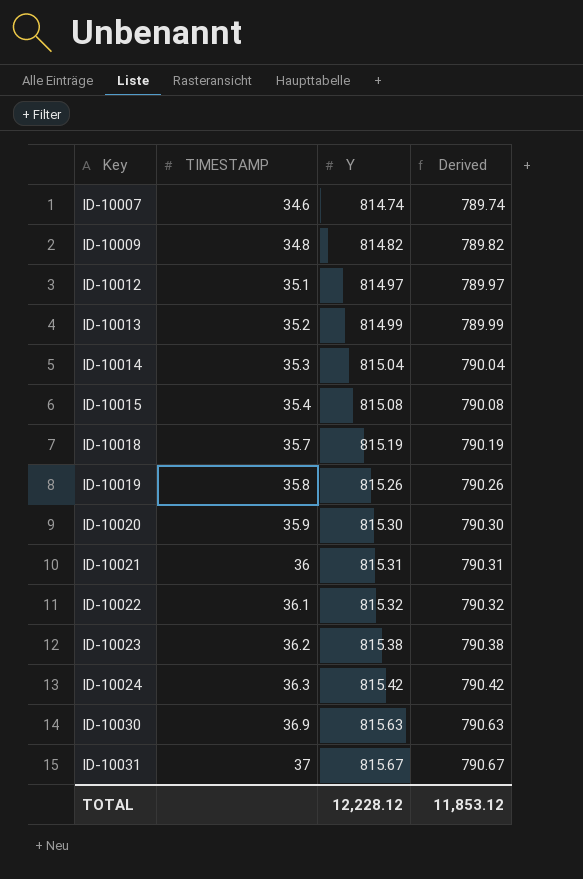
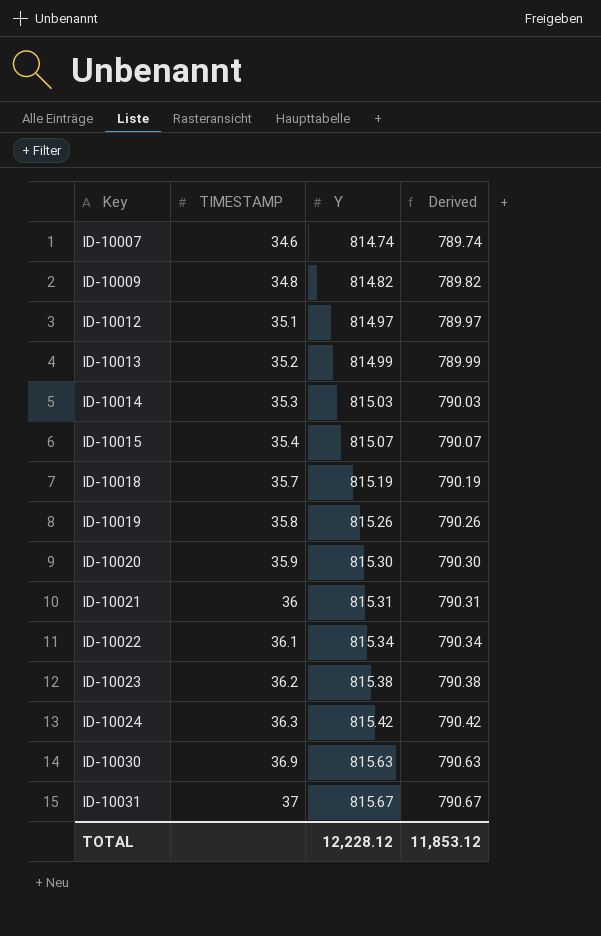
ID-10014 | Y: 815.04 -> 815.03
ID-10014 | Derived: 790.04 -> 790.03
ID-10015 | Y: 815.08 -> 815.07
ID-10015 | Derived: 790.08 -> 790.07
ID-10022 | Y: 815.32 -> 815.34
ID-10022 | Derived: 790.32 -> 790.34

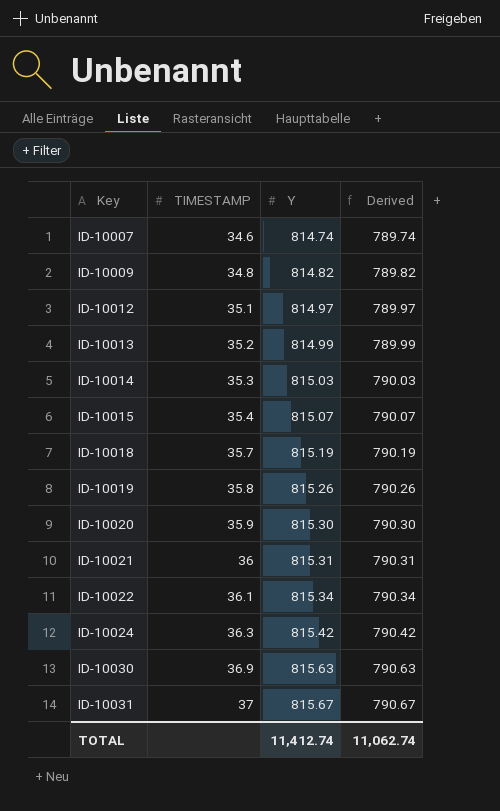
row ID-10023: 36.2 | 815.38 | 790.38 -> none
TOTAL | Y: 12,228.12 -> 11,412.74
TOTAL | Derived: 11,853.12 -> 11,062.74

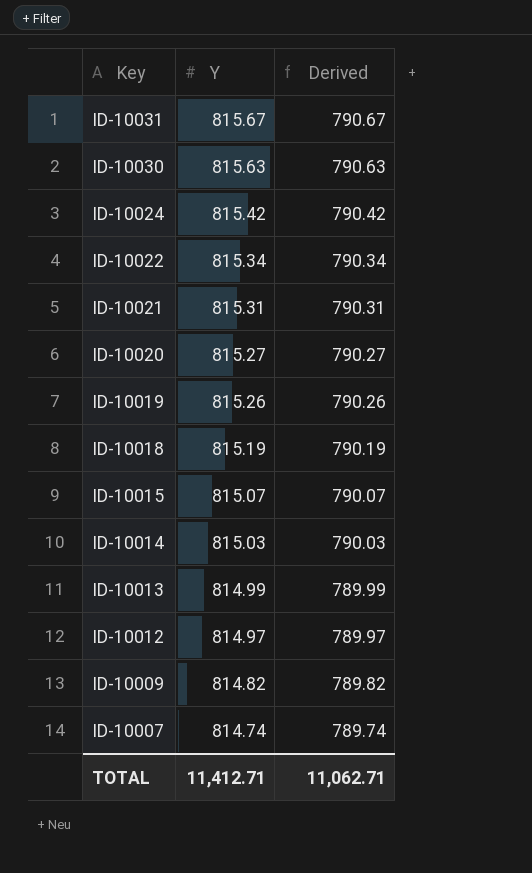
row order: Key ascending -> Key descending
column TIMESTAMP | position: 2 -> none
ID-10020 | Y: 815.30 -> 815.27
ID-10020 | Derived: 790.30 -> 790.27
TOTAL | Y: 11,412.74 -> 11,412.71
TOTAL | Derived: 11,062.74 -> 11,062.71

